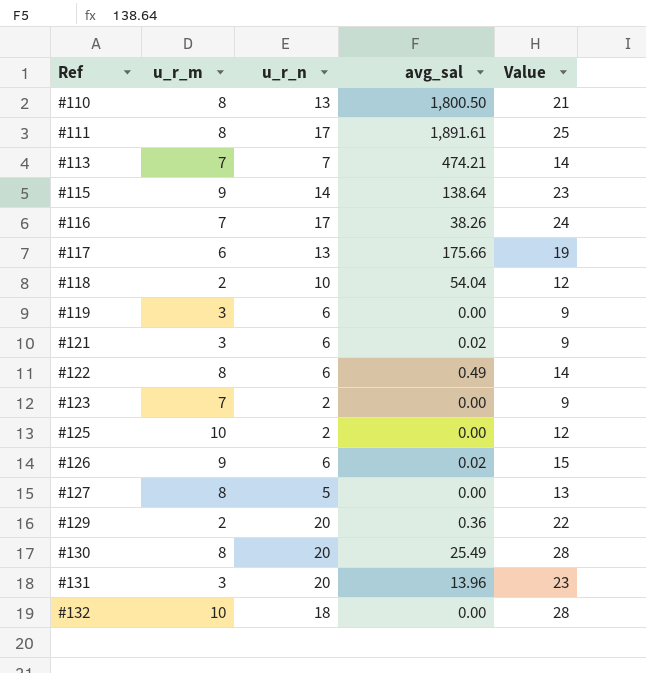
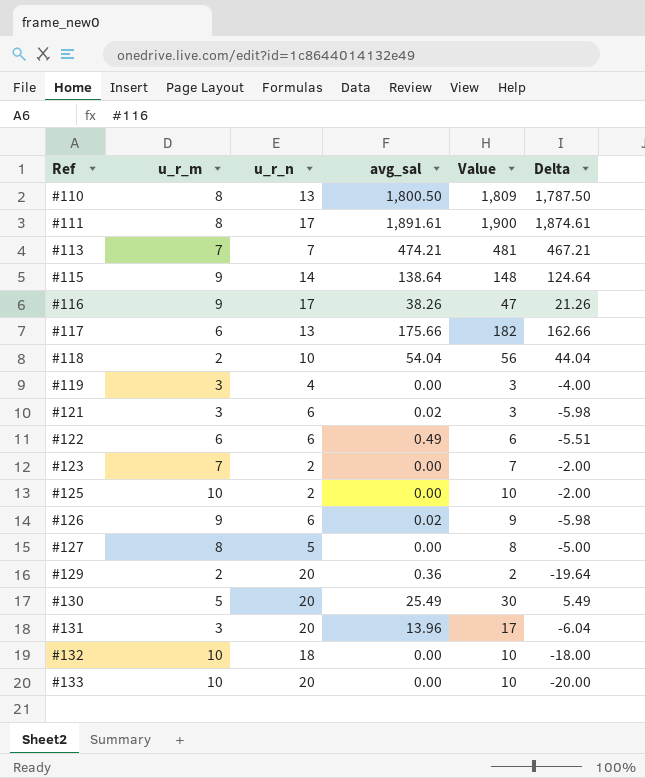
column Value | formula: [u_r_m] + [u_r_n] -> [u_r_m] + [avg_sal]
column Delta | formula: none -> [avg_sal] - [u_r_n]
#116 | u_r_m: 7 -> 9
#119 | u_r_n: 6 -> 4
#122 | u_r_m: 8 -> 6
#130 | u_r_m: 8 -> 5
row #133: none -> 10 | 20 | 0.00 | 10 | -20.00

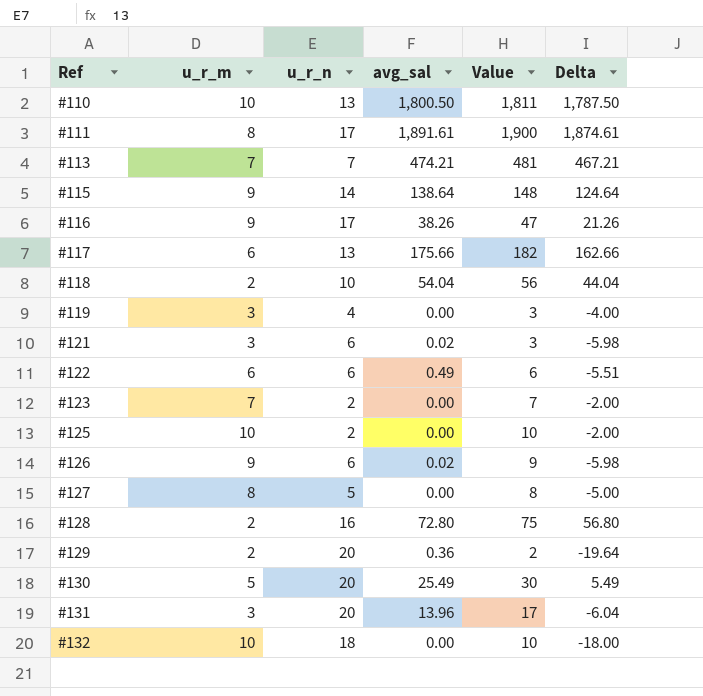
row #133: 10 | 20 | 0.00 | 10 | -20.00 -> none
#110 | u_r_m: 8 -> 10
#110 | Value: 1,809 -> 1,811
row #128: none -> 2 | 16 | 72.80 | 75 | 56.80

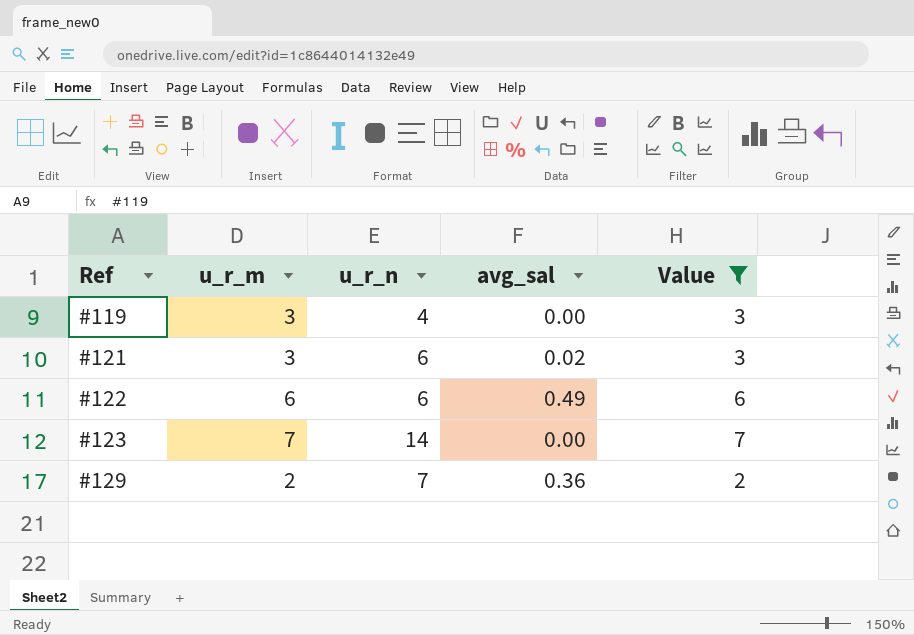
filter: none -> Value <= 7
column Delta | formula: [avg_sal] - [u_r_n] -> none
#123 | u_r_n: 2 -> 14
#129 | u_r_n: 20 -> 7

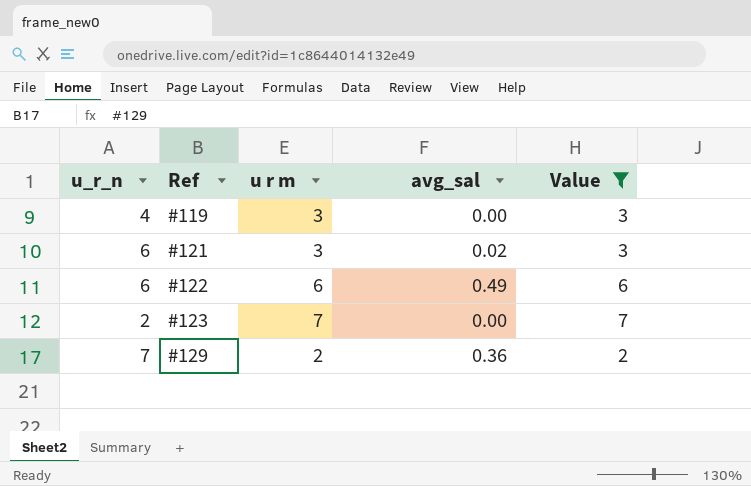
column u_r_n | position: 3 -> 1
column name: u_r_m -> u r m
#123 | u_r_n: 14 -> 2

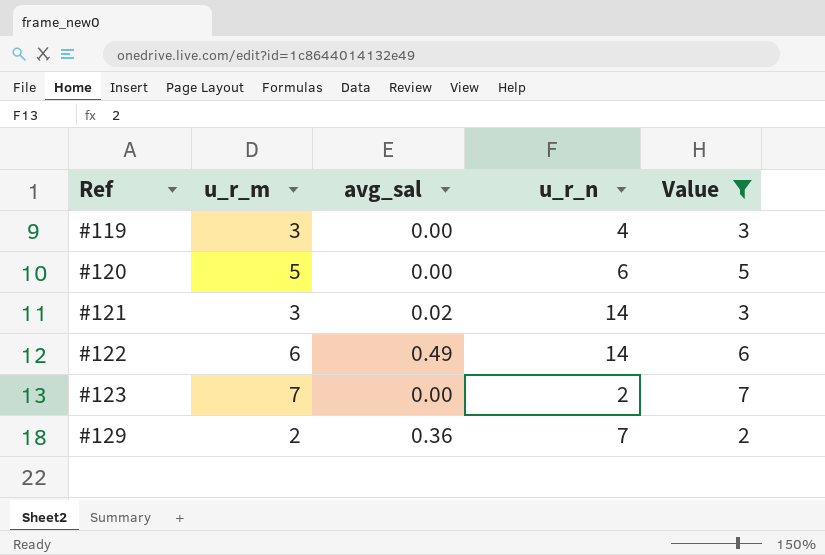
column name: u r m -> u_r_m
column u_r_n | position: 1 -> 4
row #120: none -> 5 | 0.00 | 6 | 5
#121 | u_r_n: 6 -> 14
#122 | u_r_n: 6 -> 14

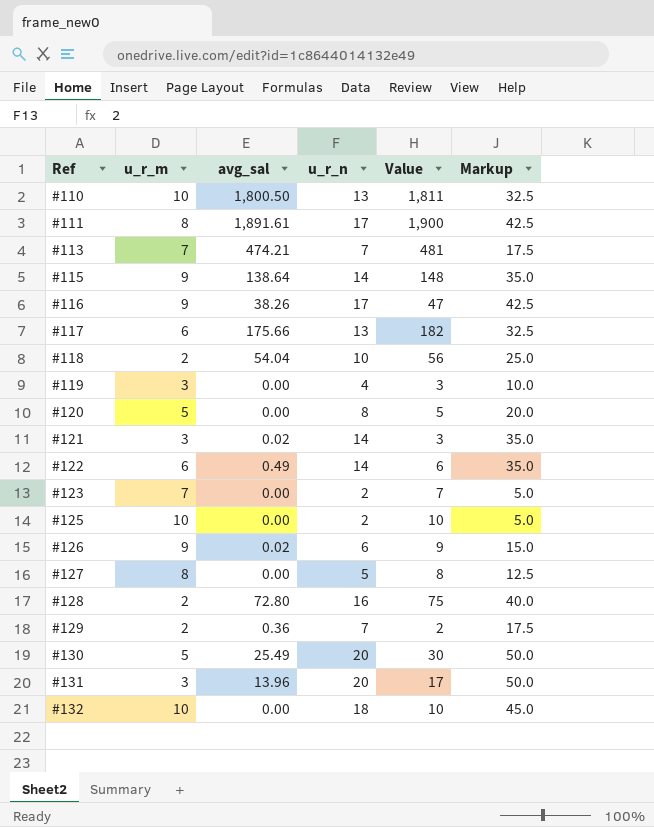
filter: Value <= 7 -> none
column Markup | formula: none -> [u_r_n] * 2.5
#120 | u_r_n: 6 -> 8

